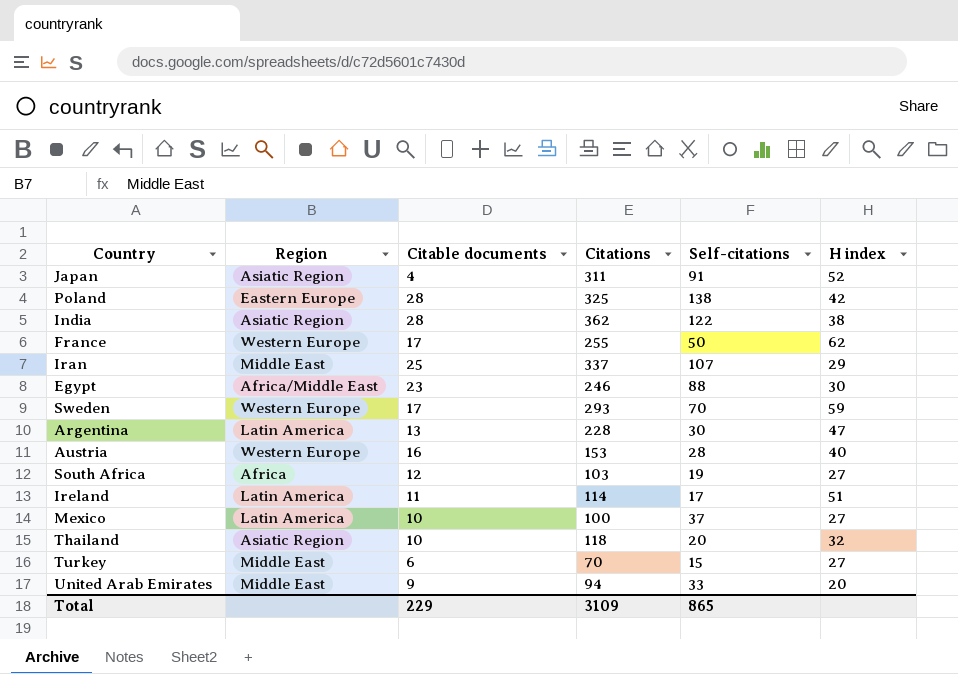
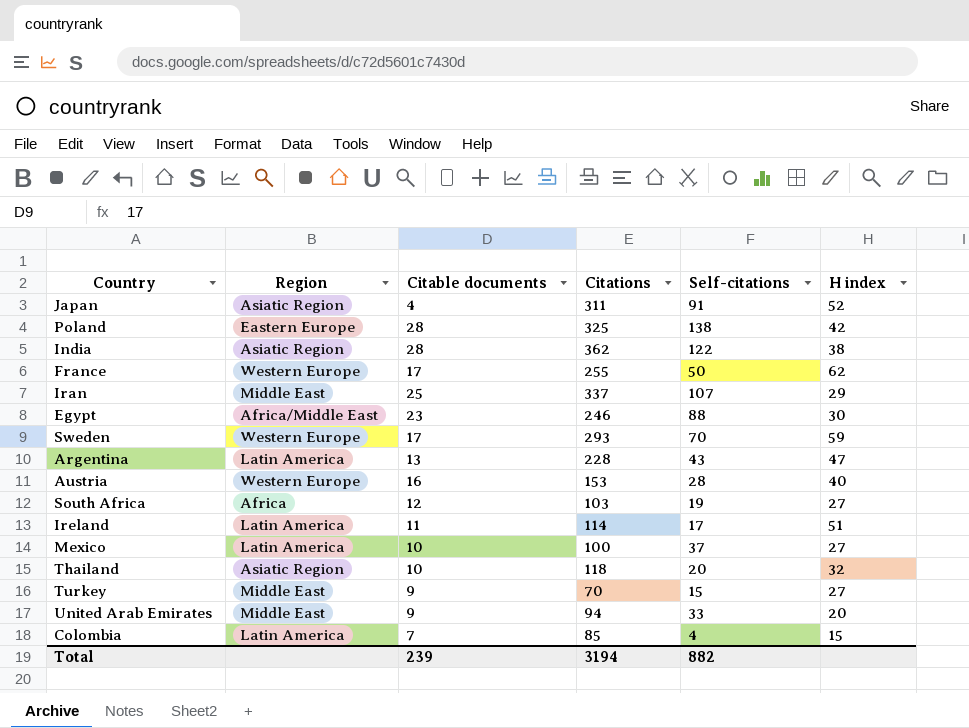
Argentina | Self-citations: 30 -> 43
Turkey | Citable documents: 6 -> 9
row Colombia: none -> Latin America | 7 | 85 | 4 | 15
Total | Citable documents: 229 -> 239
Total | Citations: 3109 -> 3194
Total | Self-citations: 865 -> 882

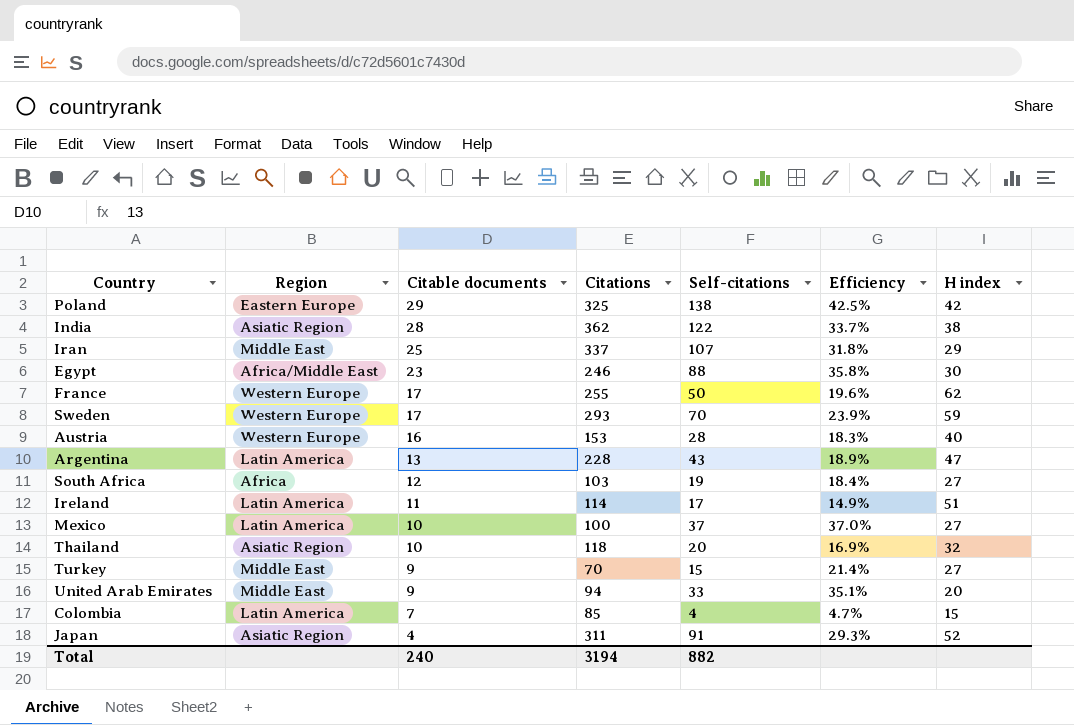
row order: none -> Citable documents descending
column Efficiency | formula: none -> [Self-citations] / [Citations]
Poland | Citable documents: 28 -> 29
Total | Citable documents: 239 -> 240

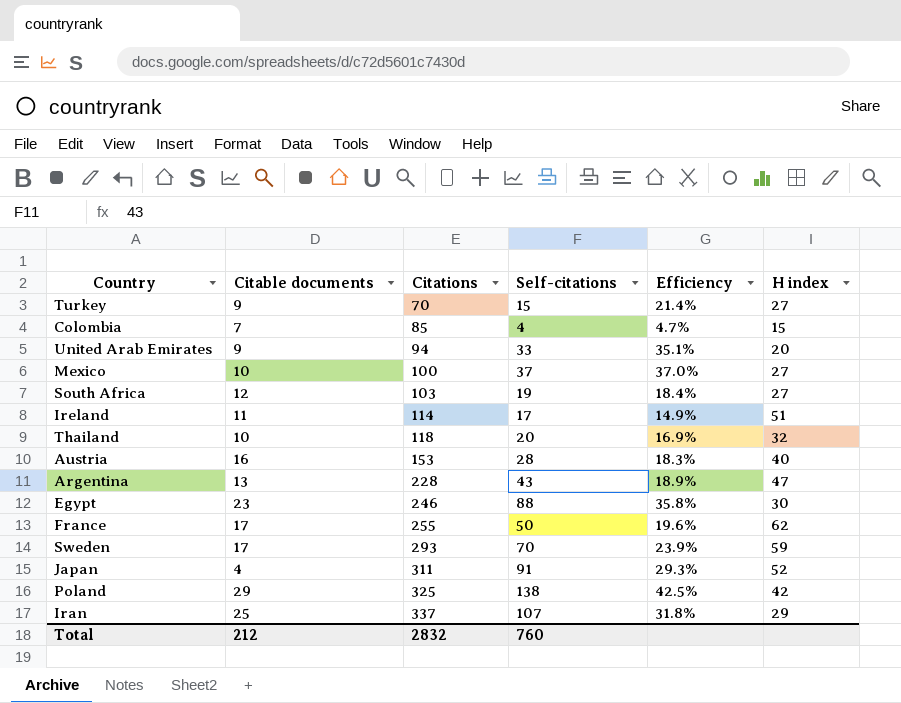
row order: Citable documents descending -> Citations ascending
column Region | position: 2 -> none
row India: Asiatic Region | 28 | 362 | 122 | 33.7% | 38 -> none
Total | Citable documents: 240 -> 212
Total | Citations: 3194 -> 2832
Total | Self-citations: 882 -> 760

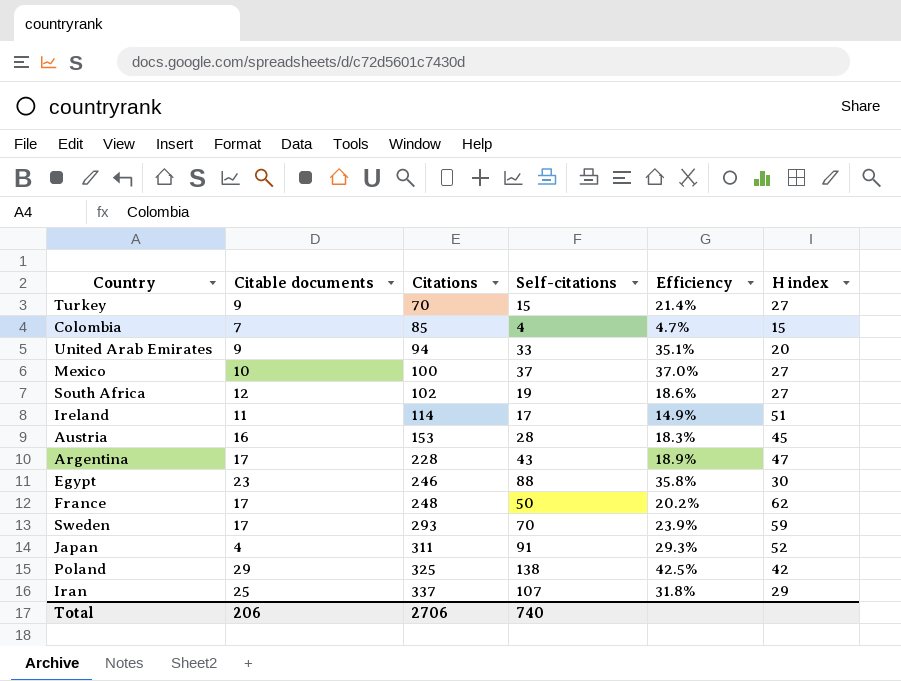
row Thailand: 10 | 118 | 20 | 16.9% | 32 -> none
South Africa | Citations: 103 -> 102
South Africa | Efficiency: 18.4% -> 18.6%
Austria | H index: 40 -> 45
Argentina | Citable documents: 13 -> 17
France | Citations: 255 -> 248
France | Efficiency: 19.6% -> 20.2%
Total | Citable documents: 212 -> 206
Total | Citations: 2832 -> 2706
Total | Self-citations: 760 -> 740

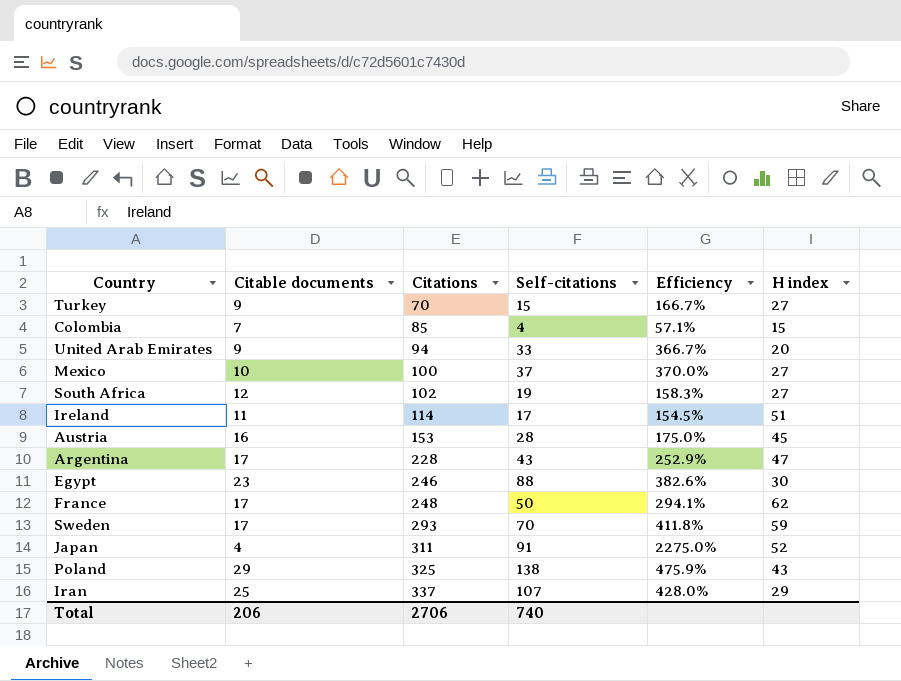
column Efficiency | formula: [Self-citations] / [Citations] -> [Self-citations] / [Citable documents]
Poland | H index: 42 -> 43

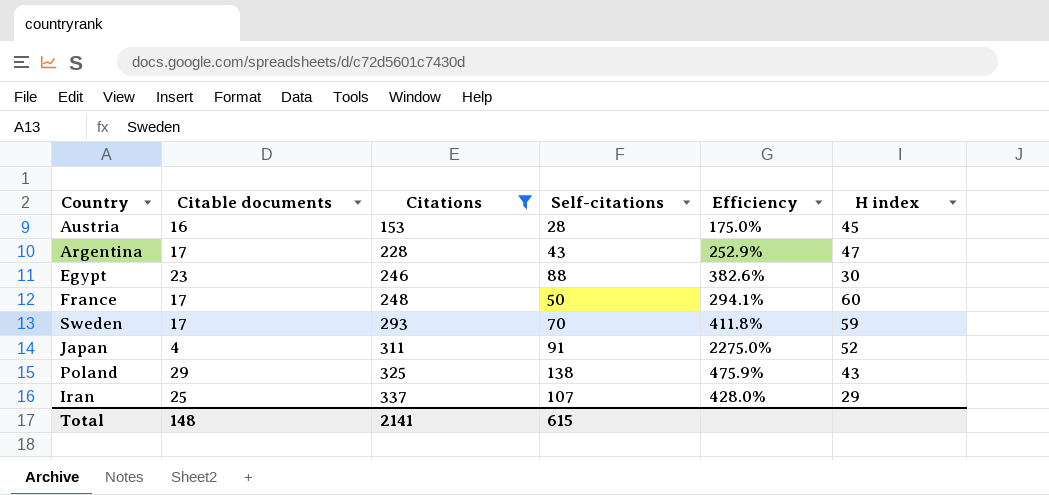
filter: none -> Citations >= 153
France | H index: 62 -> 60
Total | Citable documents: 206 -> 148
Total | Citations: 2706 -> 2141
Total | Self-citations: 740 -> 615

